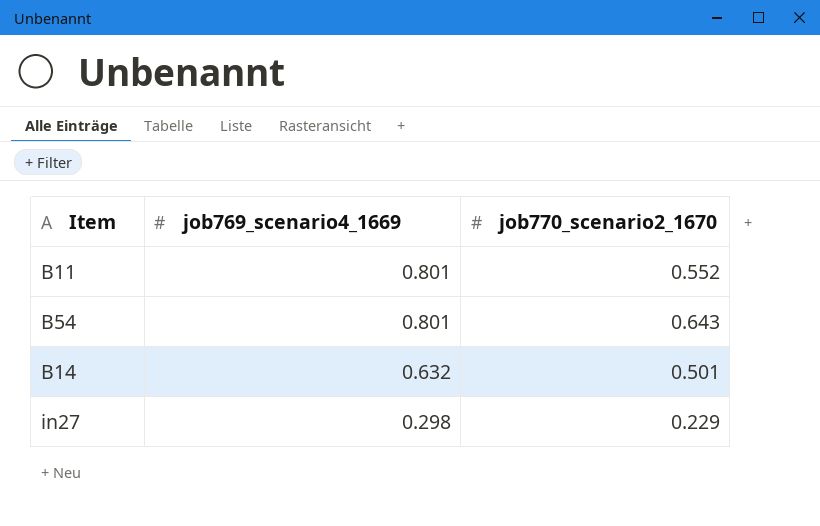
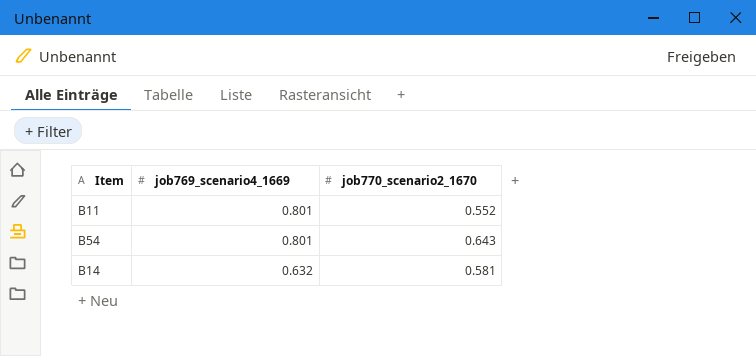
row in27: 0.298 | 0.229 -> none
B14 | job770_scenario2_1670: 0.501 -> 0.581

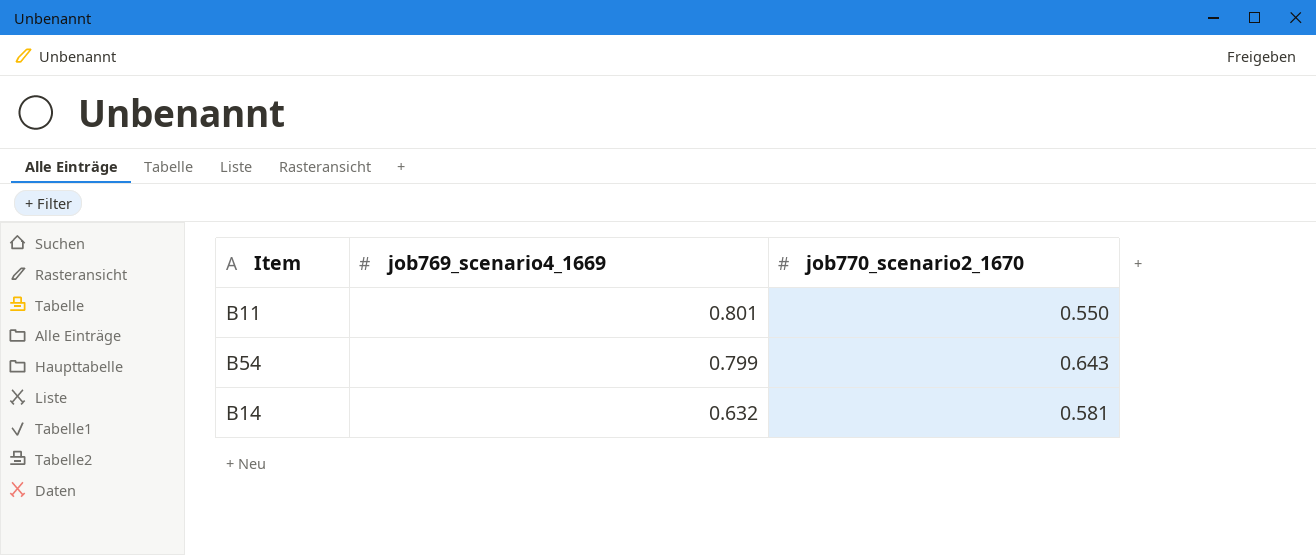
B11 | job770_scenario2_1670: 0.552 -> 0.550
B54 | job769_scenario4_1669: 0.801 -> 0.799

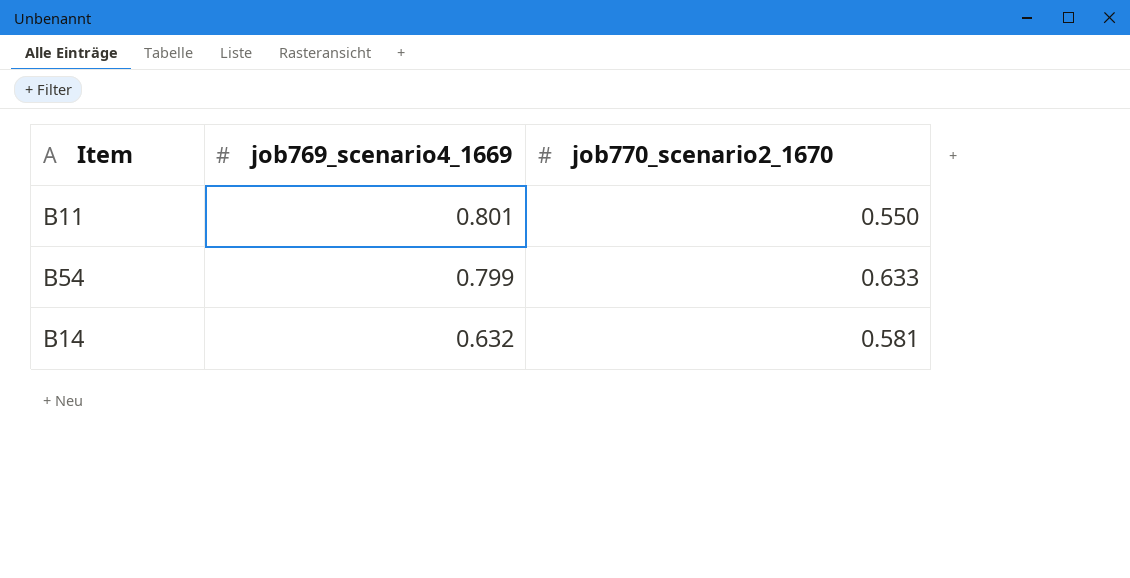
B54 | job770_scenario2_1670: 0.643 -> 0.633

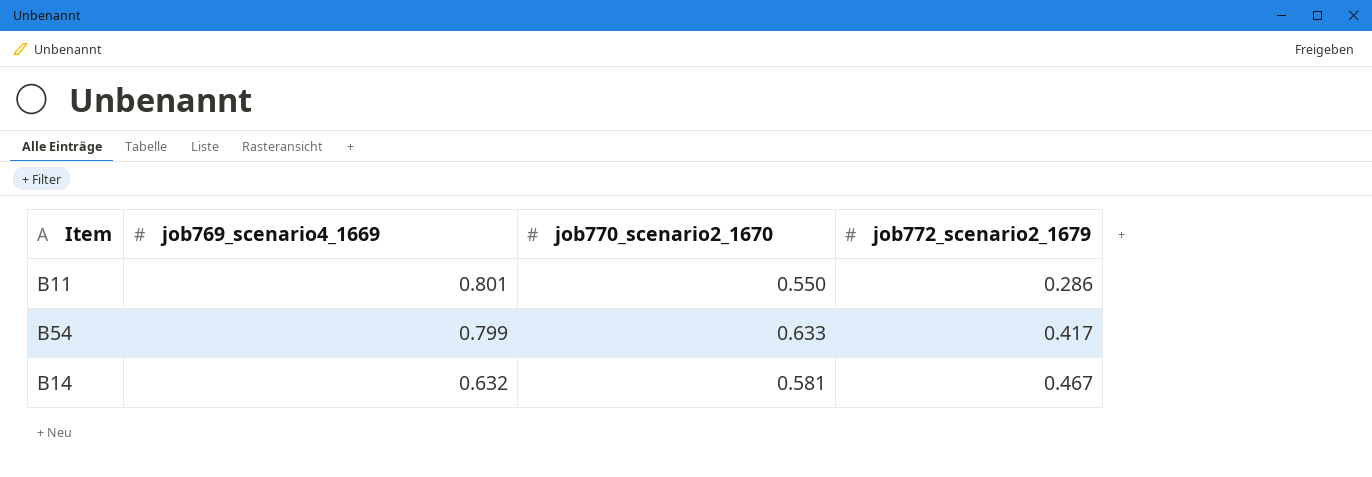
column job772_scenario2_1679 | position: none -> 4

